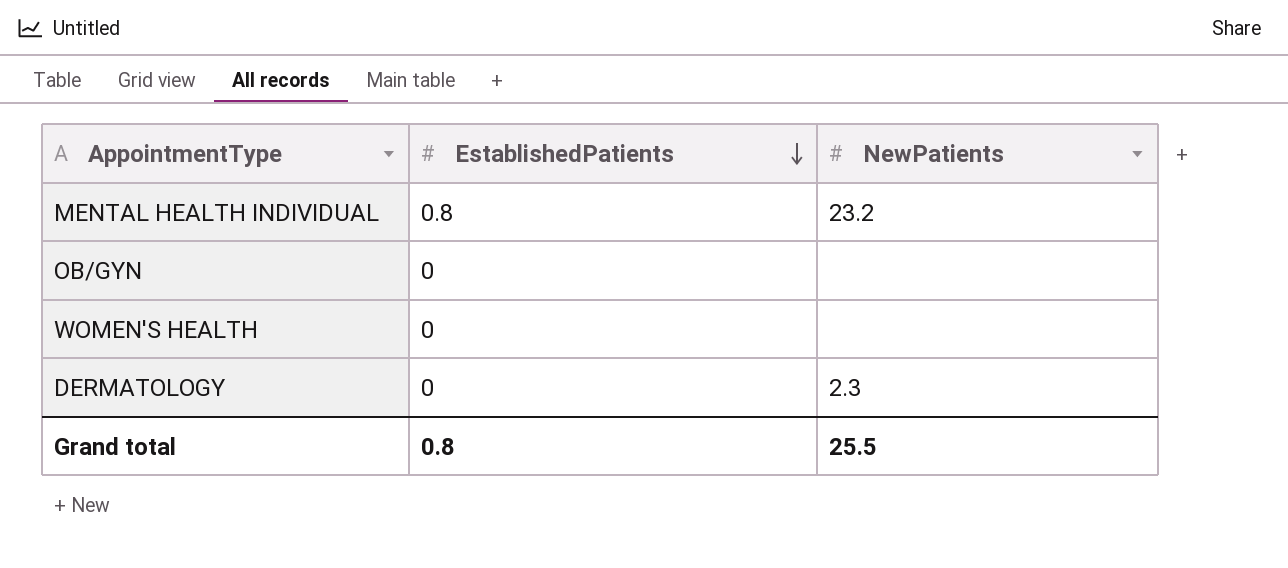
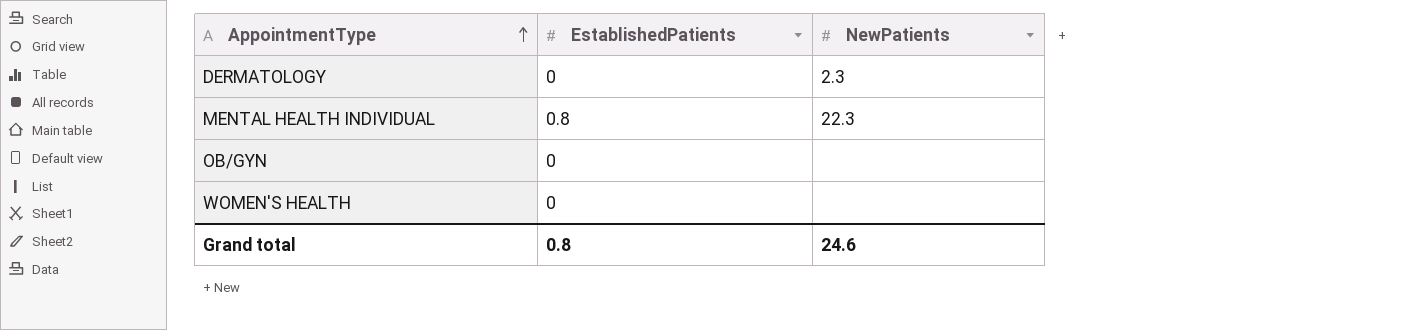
row order: EstablishedPatients descending -> AppointmentType ascending
MENTAL HEALTH INDIVIDUAL | NewPatients: 23.2 -> 22.3
Grand total | NewPatients: 25.5 -> 24.6

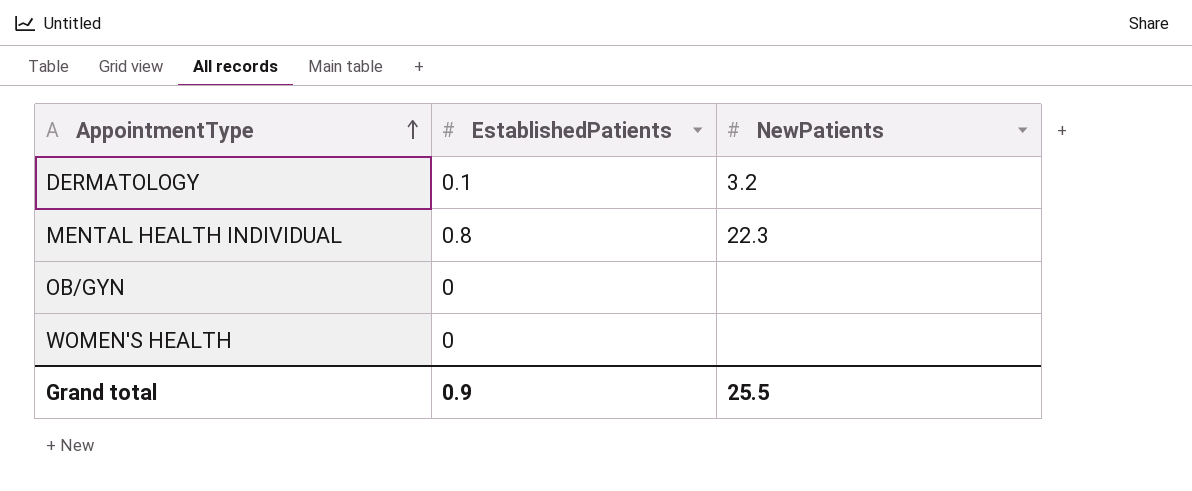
DERMATOLOGY | EstablishedPatients: 0 -> 0.1
DERMATOLOGY | NewPatients: 2.3 -> 3.2
Grand total | EstablishedPatients: 0.8 -> 0.9
Grand total | NewPatients: 24.6 -> 25.5

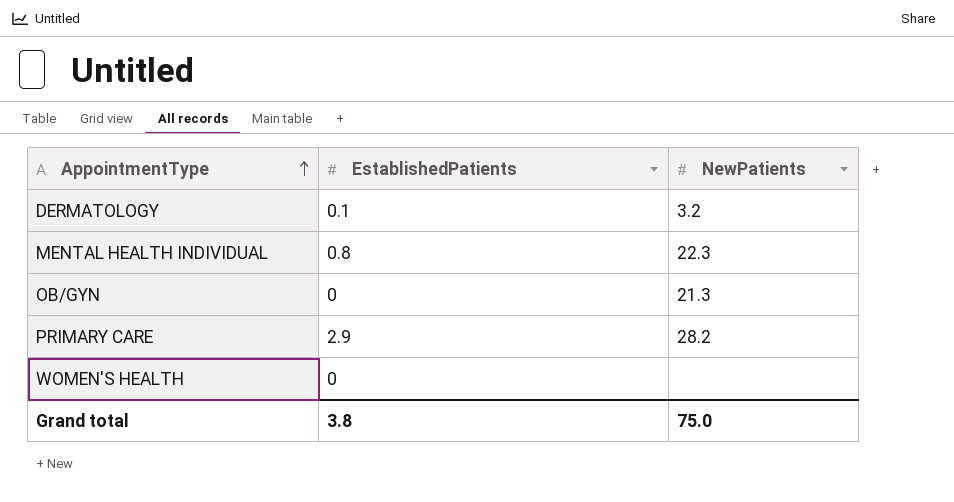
OB/GYN | NewPatients: none -> 21.3
row PRIMARY CARE: none -> 2.9 | 28.2
Grand total | EstablishedPatients: 0.9 -> 3.8
Grand total | NewPatients: 25.5 -> 75.0

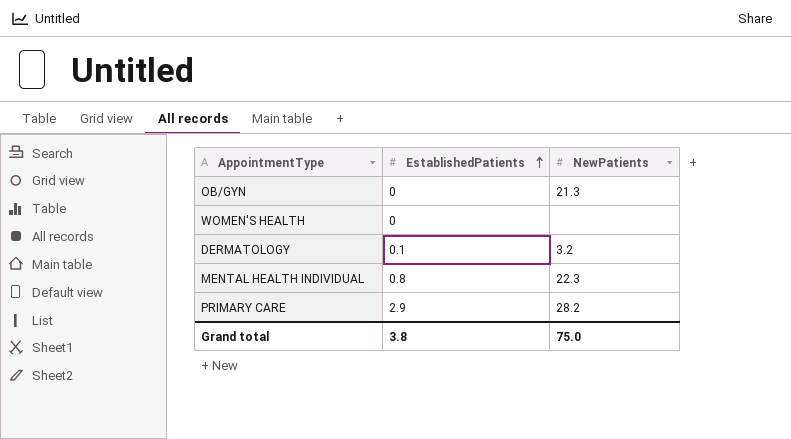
row order: AppointmentType ascending -> EstablishedPatients ascending

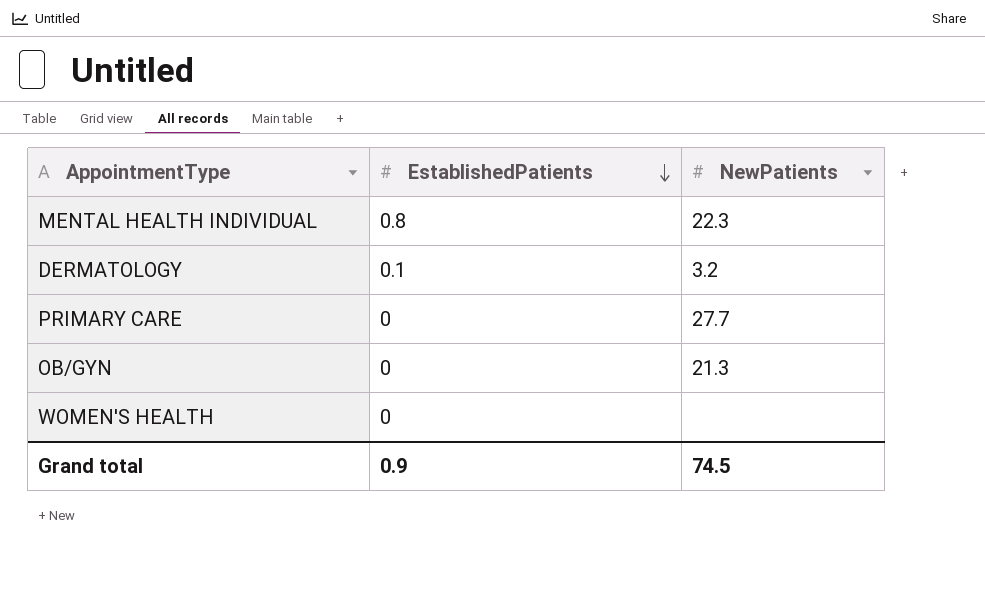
row order: EstablishedPatients ascending -> EstablishedPatients descending
PRIMARY CARE | EstablishedPatients: 2.9 -> 0
PRIMARY CARE | NewPatients: 28.2 -> 27.7
Grand total | EstablishedPatients: 3.8 -> 0.9
Grand total | NewPatients: 75.0 -> 74.5

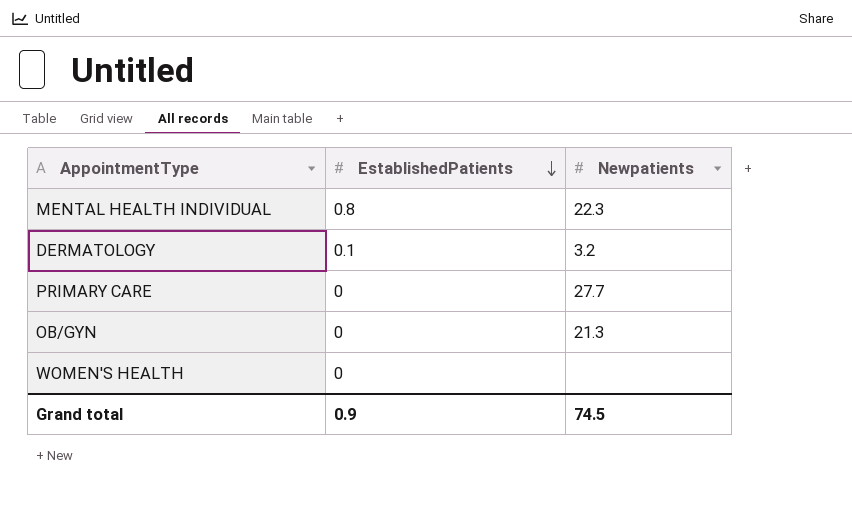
column name: NewPatients -> Newpatients

